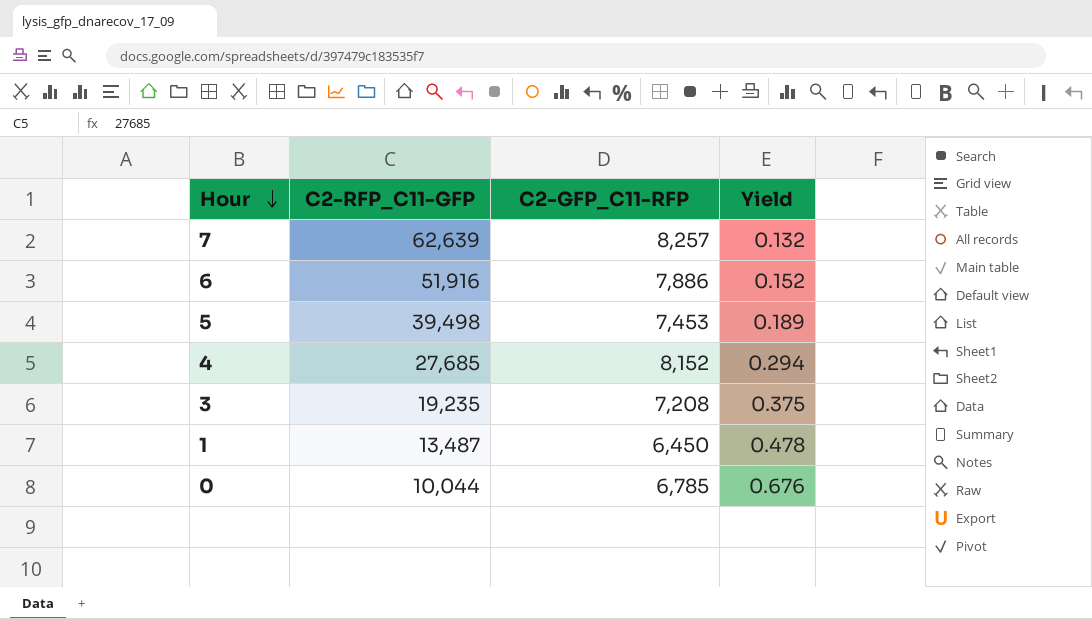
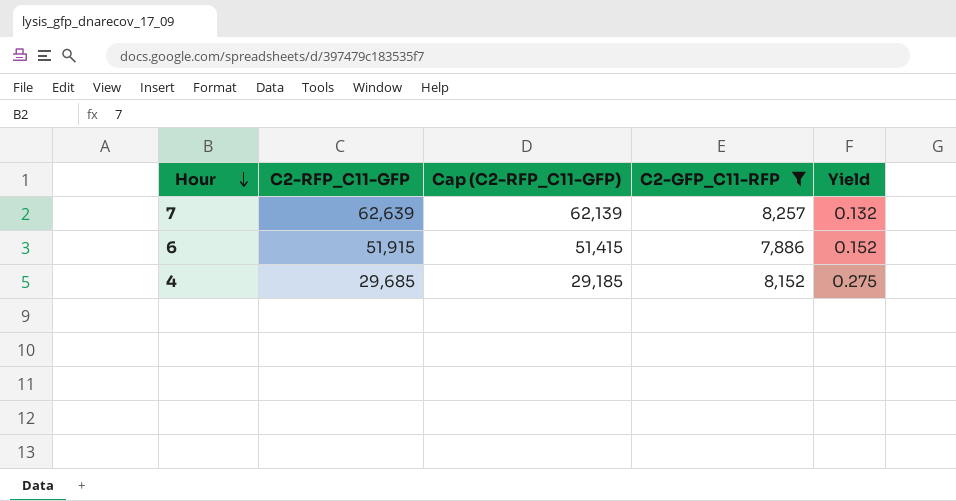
filter: none -> C2-GFP_C11-RFP >= 7,886
column Cap (C2-RFP_C11-GFP) | formula: none -> [C2-RFP_C11-GFP] - 500
6 | C2-RFP_C11-GFP: 51,916 -> 51,915
4 | C2-RFP_C11-GFP: 27,685 -> 29,685
4 | Yield: 0.294 -> 0.275

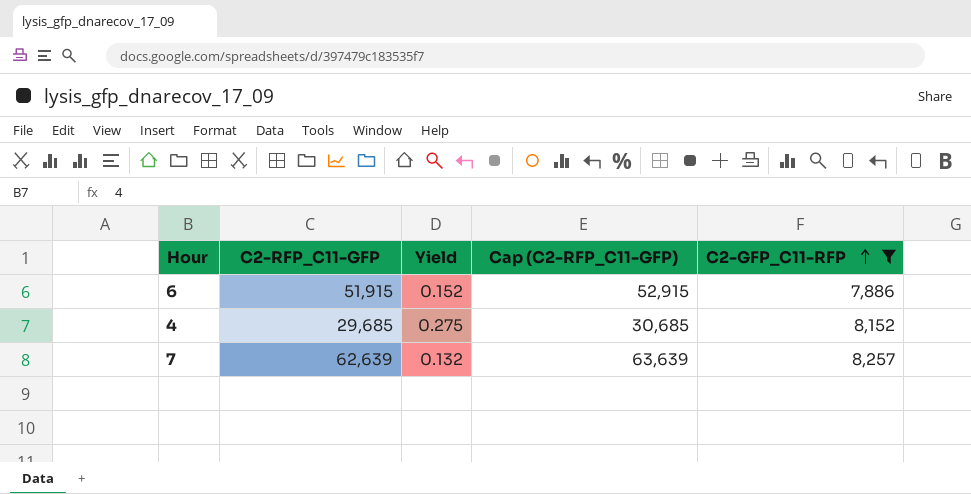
row order: Hour descending -> C2-GFP_C11-RFP ascending
column Yield | position: 5 -> 3
column Cap (C2-RFP_C11-GFP) | formula: [C2-RFP_C11-GFP] - 500 -> [C2-RFP_C11-GFP] + 1000

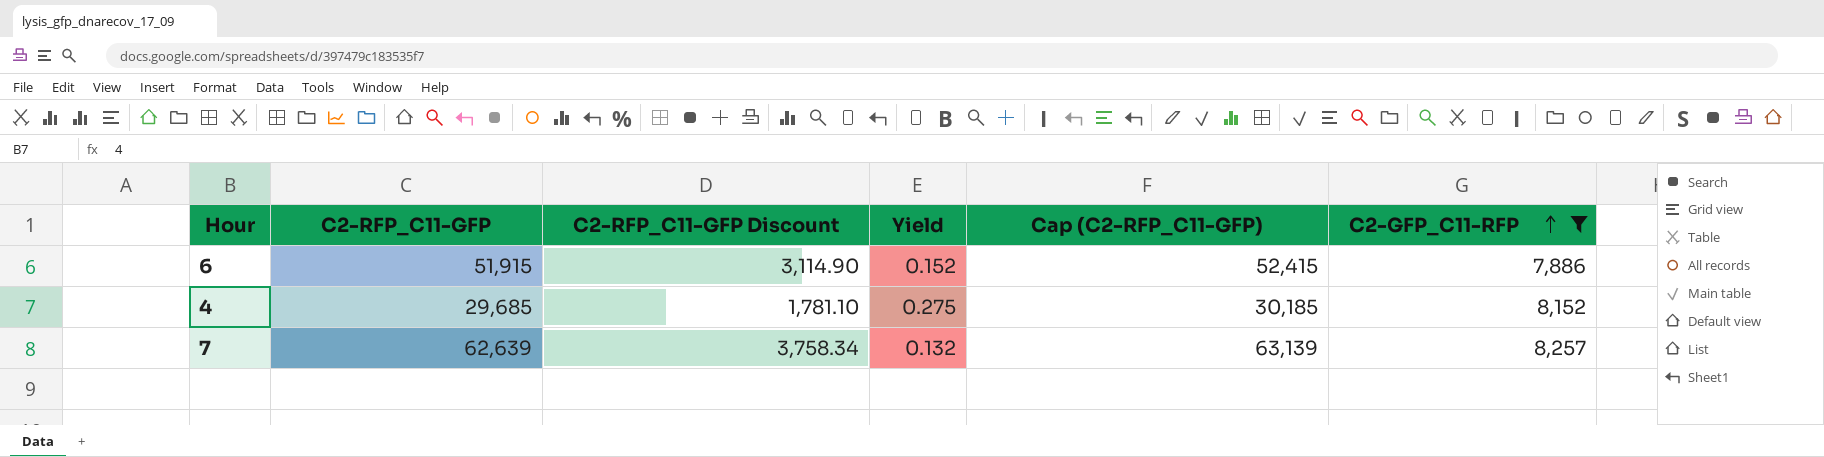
column C2-RFP_C11-GFP Discount | formula: none -> [C2-RFP_C11-GFP] * 0.06
column Cap (C2-RFP_C11-GFP) | formula: [C2-RFP_C11-GFP] + 1000 -> [C2-RFP_C11-GFP] + 500

